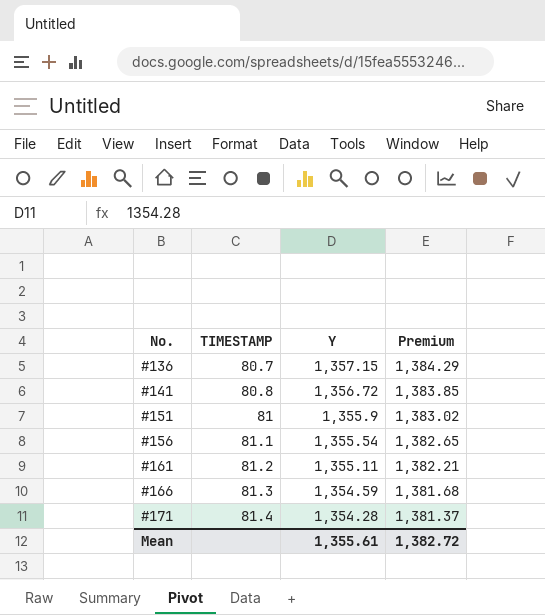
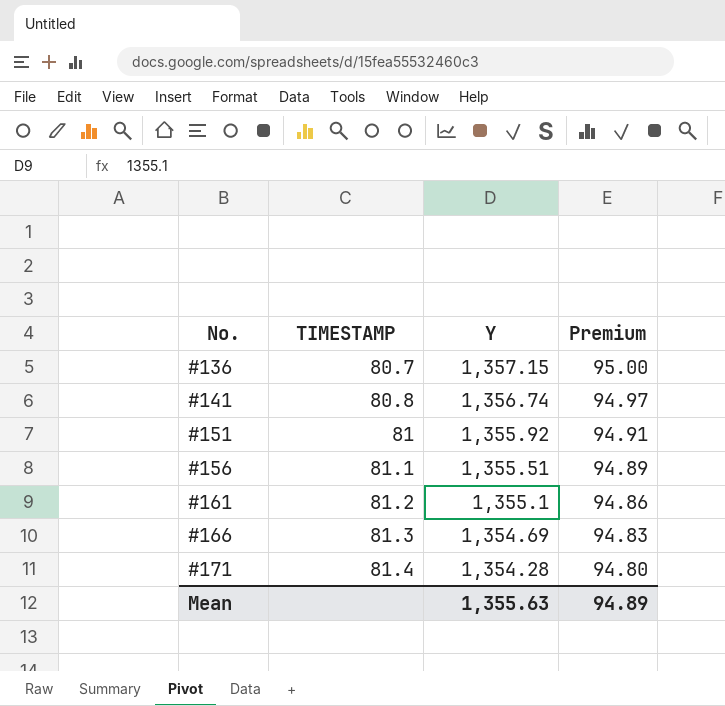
column Premium | formula: [Y] * 1.02 -> [Y] * 0.07
#141 | Y: 1,356.72 -> 1,356.74
#151 | Y: 1,355.9 -> 1,355.92
#156 | Y: 1,355.54 -> 1,355.51
#161 | Y: 1,355.11 -> 1,355.1
#166 | Y: 1,354.59 -> 1,354.69
Mean | Y: 1,355.61 -> 1,355.63
Mean | Premium: 1,382.72 -> 94.89

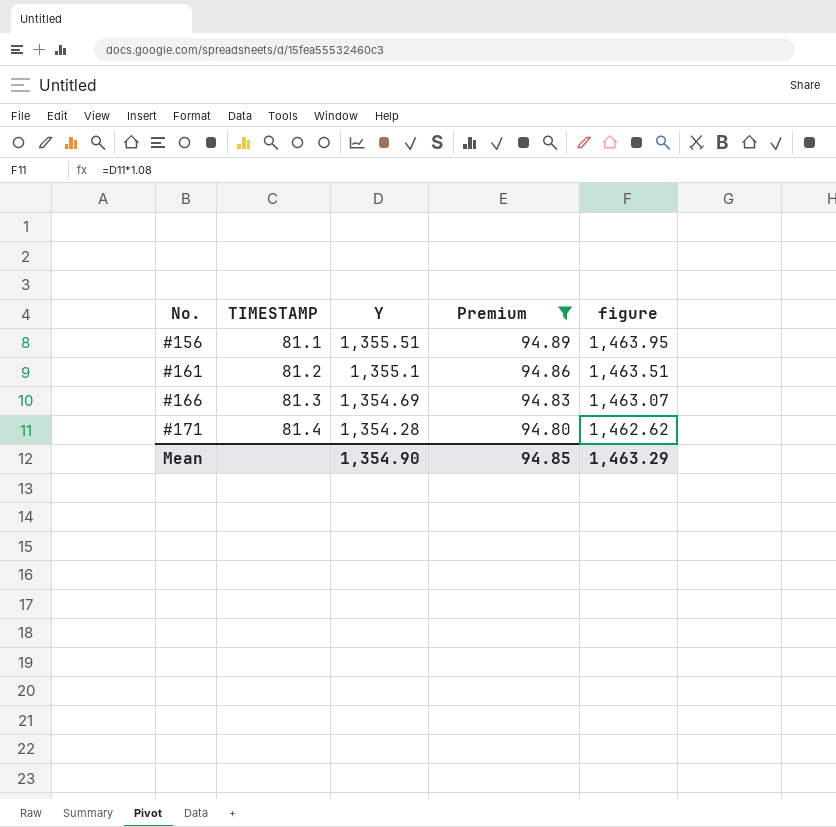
filter: none -> Premium <= 94.89
column figure | formula: none -> [Y] * 1.08
Mean | Y: 1,355.63 -> 1,354.90
Mean | Premium: 94.89 -> 94.85

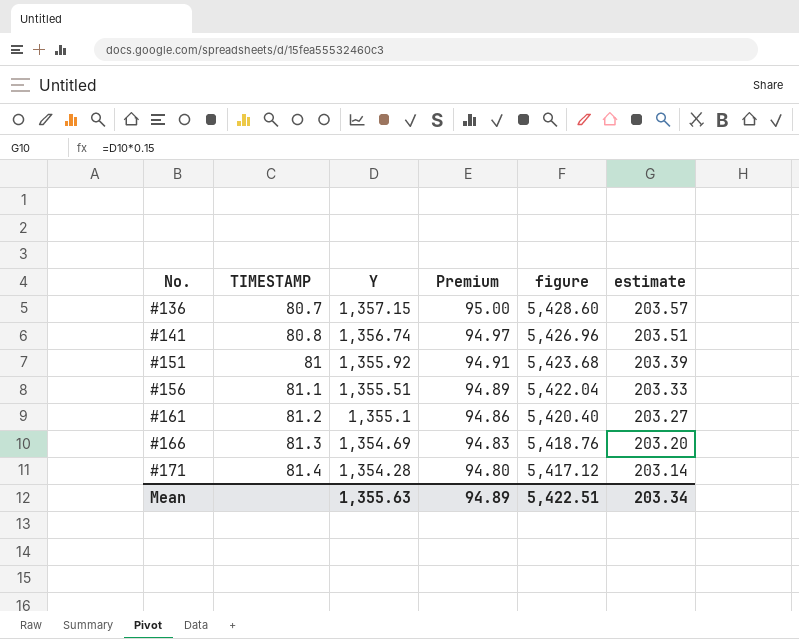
filter: Premium <= 94.89 -> none
column figure | formula: [Y] * 1.08 -> [Y] * 4
column estimate | formula: none -> [Y] * 0.15
Mean | Y: 1,354.90 -> 1,355.63
Mean | Premium: 94.85 -> 94.89
Mean | figure: 1,463.29 -> 5,422.51

